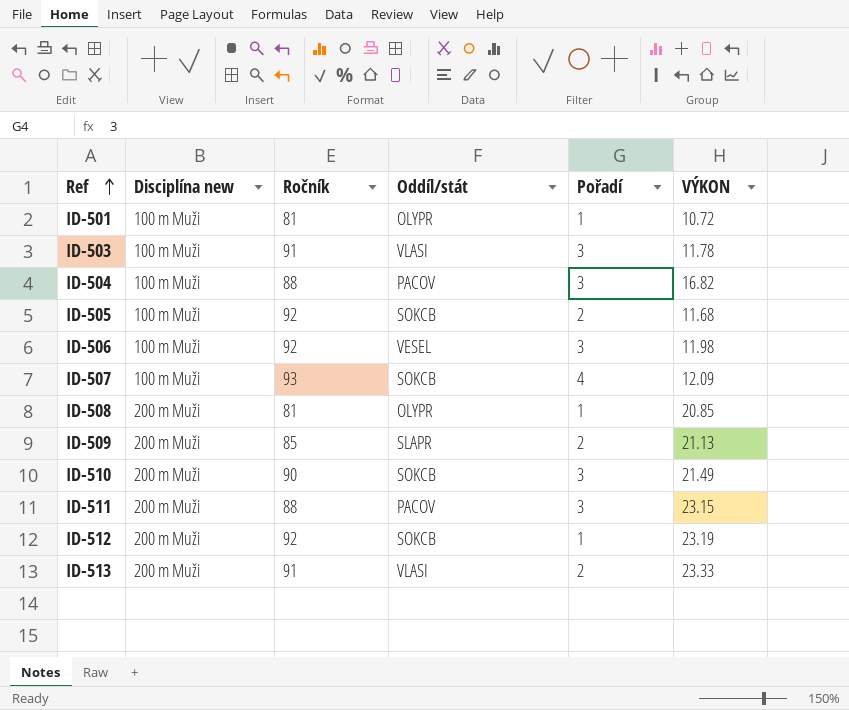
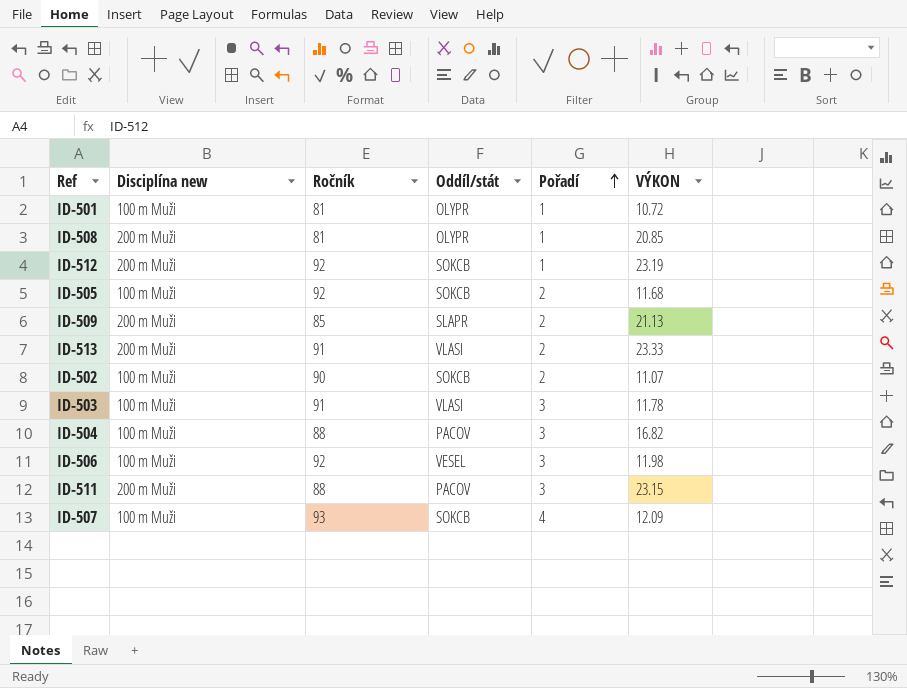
row order: Ref ascending -> Pořadí ascending
row ID-510: 200 m Muži | 90 | SOKCB | 3 | 21.49 -> none
row ID-502: none -> 100 m Muži | 90 | SOKCB | 2 | 11.07

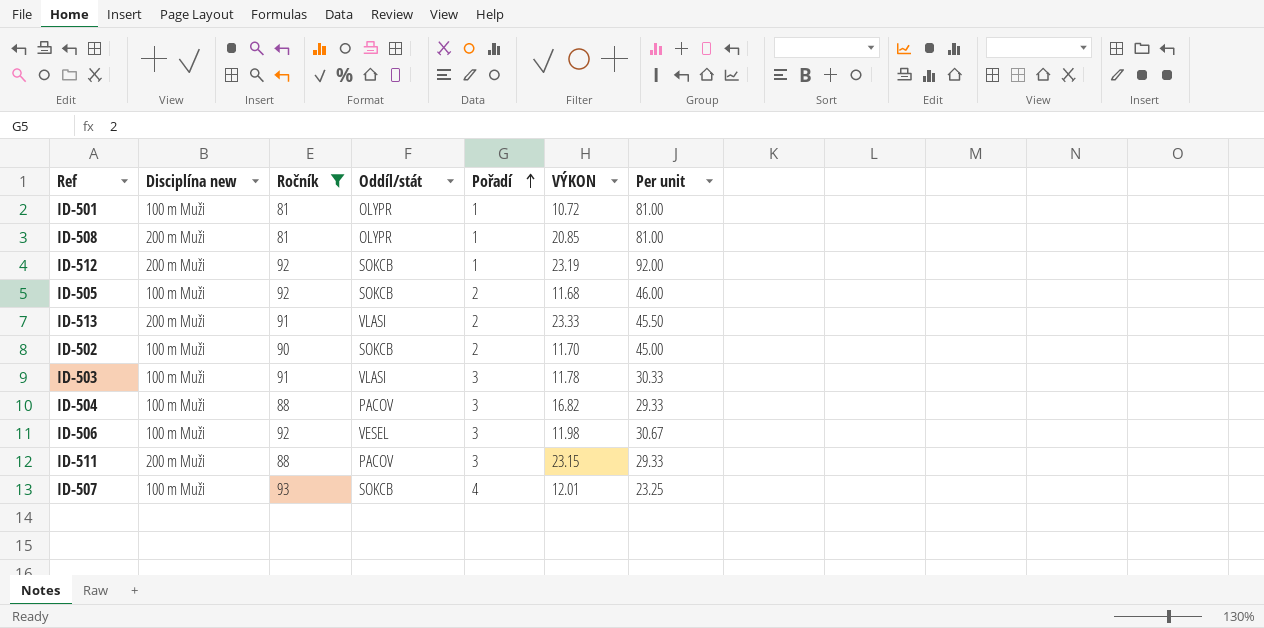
filter: none -> Ročník != 85
column Per unit | formula: none -> [Ročník] / [Pořadí]
ID-502 | VÝKON: 11.07 -> 11.70
ID-507 | VÝKON: 12.09 -> 12.01

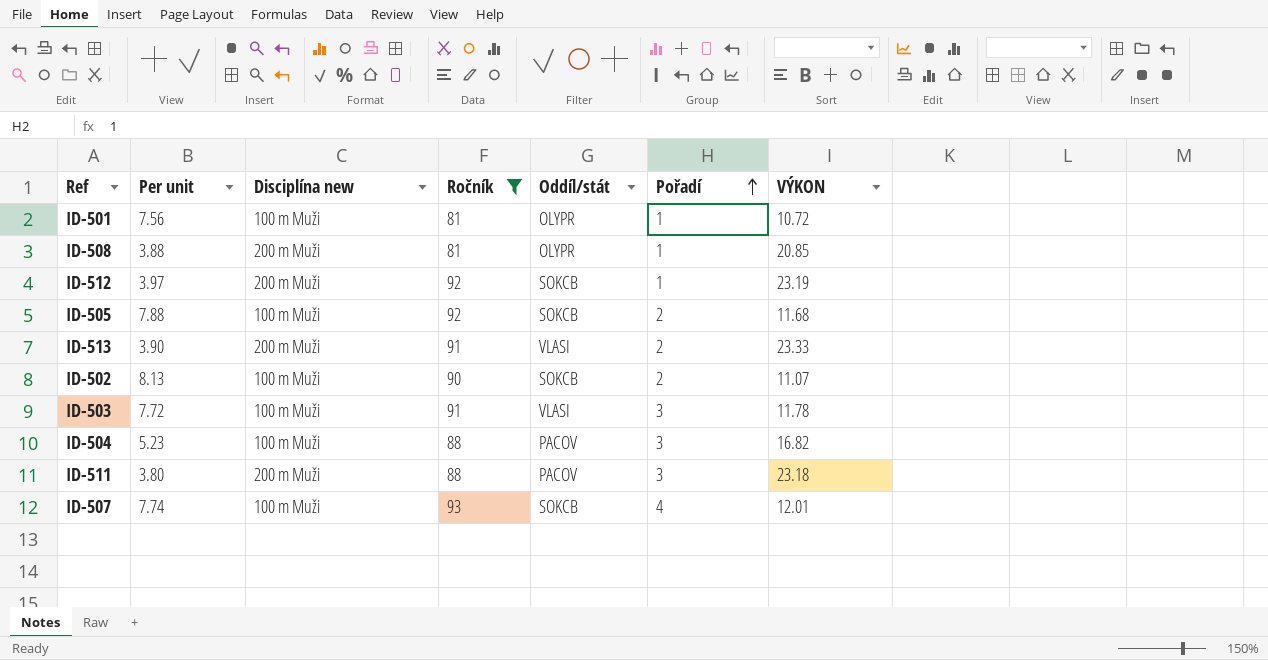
column Per unit | formula: [Ročník] / [Pořadí] -> [Ročník] / [VÝKON]
column Per unit | position: 7 -> 2
row ID-506: 100 m Muži | 92 | VESEL | 3 | 11.98 | 30.67 -> none
ID-502 | VÝKON: 11.70 -> 11.07
ID-511 | VÝKON: 23.15 -> 23.18

